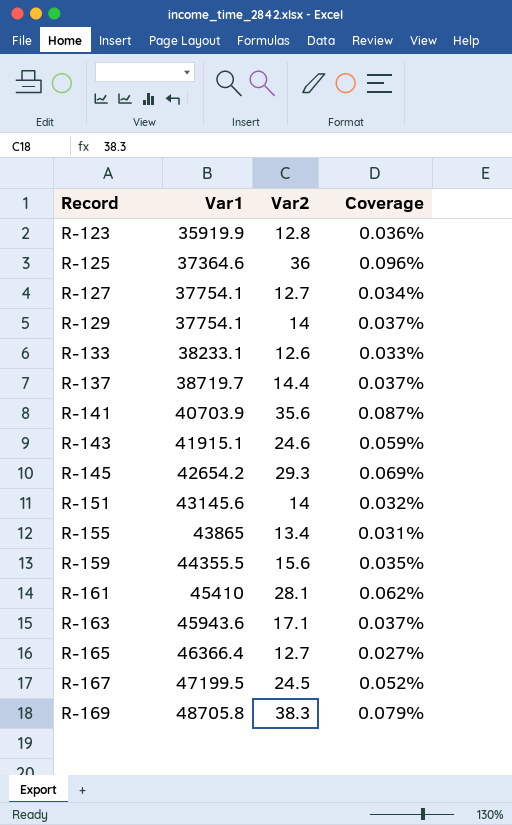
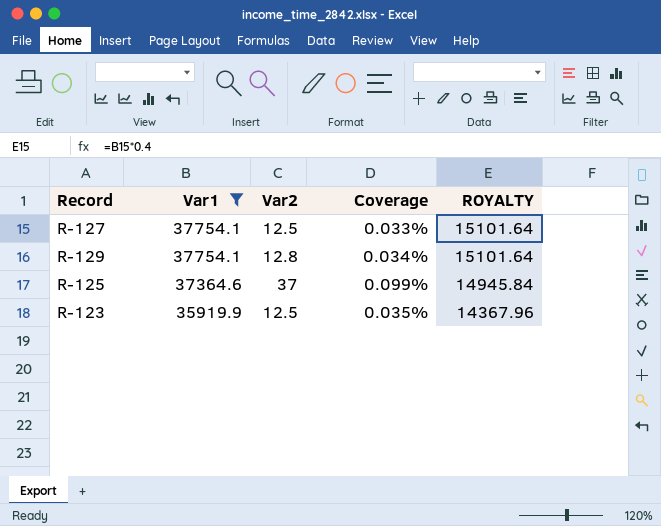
filter: none -> Var1 <= 37754.1
row order: Record ascending -> Var1 descending
column ROYALTY | formula: none -> [Var1] * 0.4
R-127 | Var2: 12.7 -> 12.5
R-127 | Coverage: 0.034% -> 0.033%
R-129 | Var2: 14 -> 12.8
R-129 | Coverage: 0.037% -> 0.034%
R-125 | Var2: 36 -> 37
R-125 | Coverage: 0.096% -> 0.099%
R-123 | Var2: 12.8 -> 12.5
R-123 | Coverage: 0.036% -> 0.035%

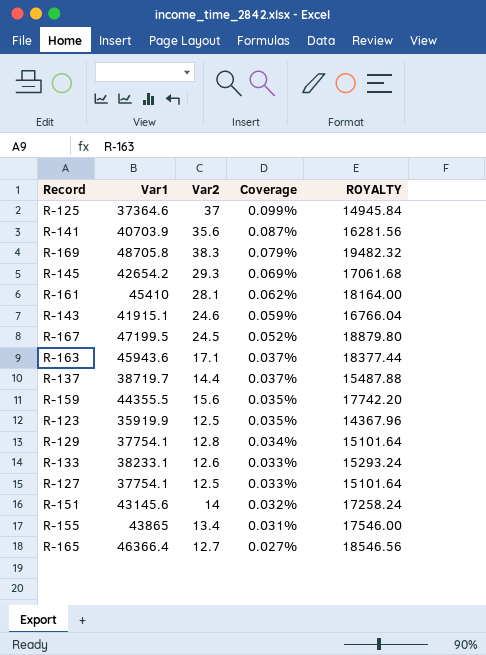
filter: Var1 <= 37754.1 -> none
row order: Var1 descending -> Coverage descending

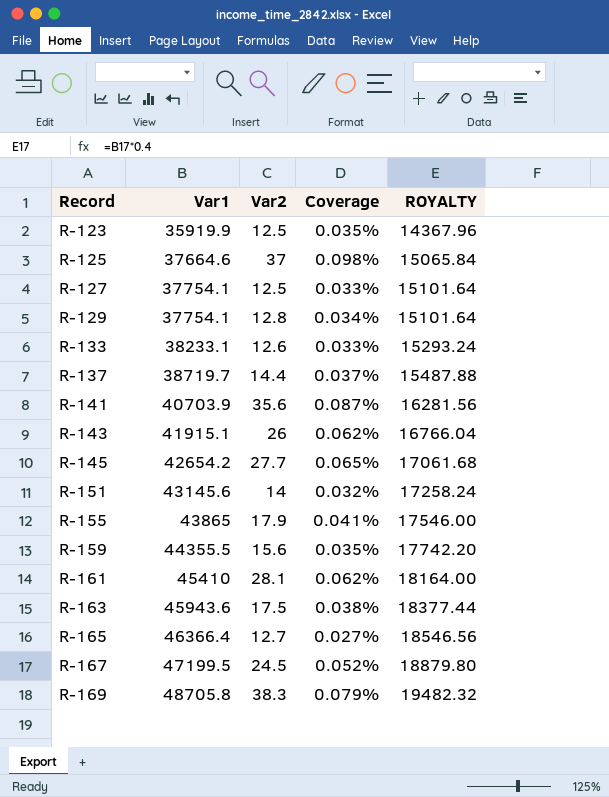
row order: Coverage descending -> Record ascending
R-125 | Var1: 37364.6 -> 37664.6
R-125 | Coverage: 0.099% -> 0.098%
R-125 | ROYALTY: 14945.84 -> 15065.84
R-143 | Var2: 24.6 -> 26
R-143 | Coverage: 0.059% -> 0.062%
R-145 | Var2: 29.3 -> 27.7
R-145 | Coverage: 0.069% -> 0.065%
R-155 | Var2: 13.4 -> 17.9
R-155 | Coverage: 0.031% -> 0.041%
R-163 | Var2: 17.1 -> 17.5
R-163 | Coverage: 0.037% -> 0.038%

